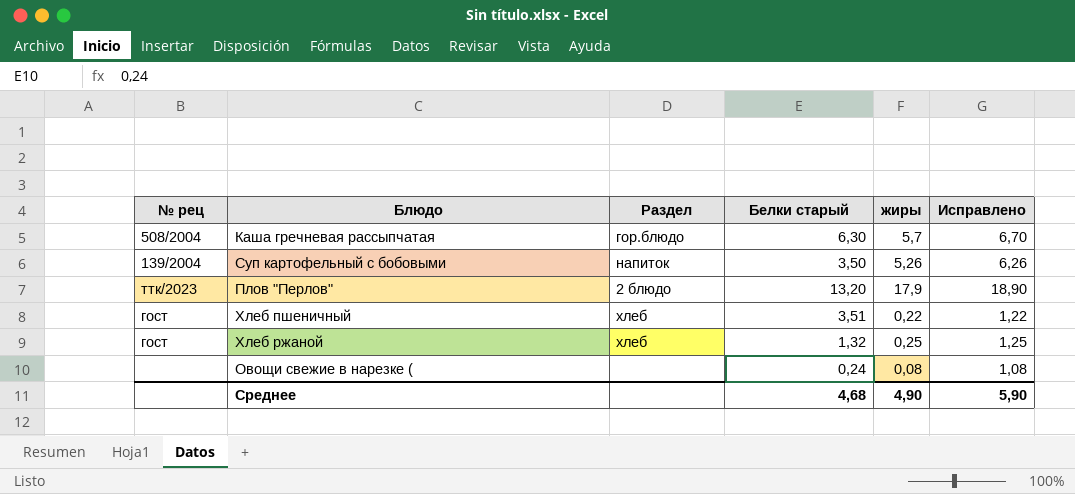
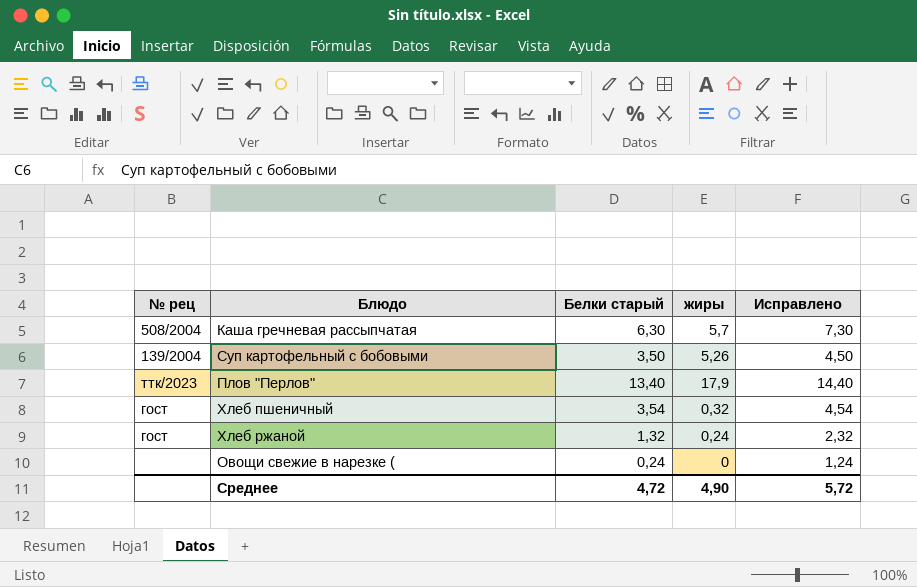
column Раздел | position: 3 -> none
column Исправлено | formula: [жиры] + 1 -> [Белки старый] + 1
Плов "Перлов" | Белки старый: 13,20 -> 13,40
Хлеб пшеничный | Белки старый: 3,51 -> 3,54
Хлеб пшеничный | жиры: 0,22 -> 0,32
Хлеб ржаной | жиры: 0,25 -> 0,24
Овощи свежие в нарезке ( | жиры: 0,08 -> 0
Среднее | Белки старый: 4,68 -> 4,72
Среднее | Исправлено: 5,90 -> 5,72

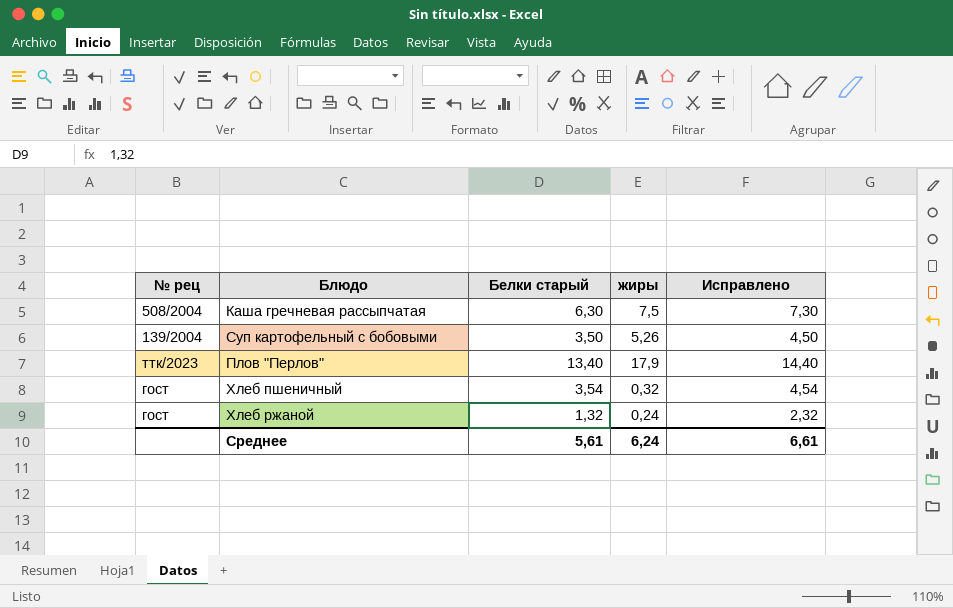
row Овощи свежие в нарезке (: none | 0,24 | 0 | 1,24 -> none
Каша гречневая рассыпчатая | жиры: 5,7 -> 7,5
Среднее | Белки старый: 4,72 -> 5,61
Среднее | жиры: 4,90 -> 6,24
Среднее | Исправлено: 5,72 -> 6,61

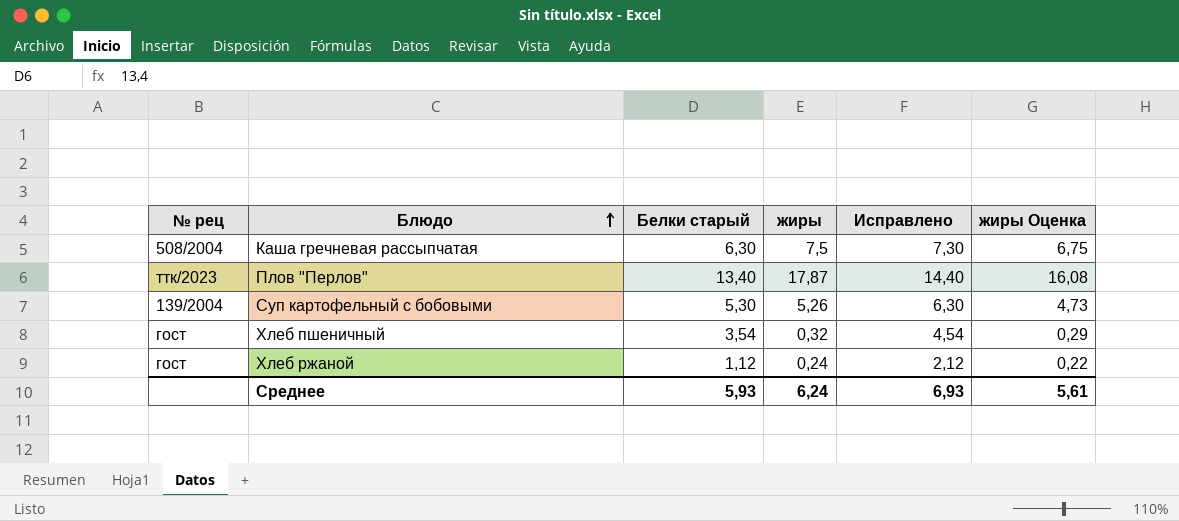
row order: none -> Блюдо ascending
column жиры Оценка | formula: none -> [жиры] * 0,9
Плов "Перлов" | жиры: 17,9 -> 17,87
Суп картофельный с бобовыми | Белки старый: 3,50 -> 5,30
Суп картофельный с бобовыми | Исправлено: 4,50 -> 6,30
Хлеб ржаной | Белки старый: 1,32 -> 1,12
Хлеб ржаной | Исправлено: 2,32 -> 2,12
Среднее | Белки старый: 5,61 -> 5,93
Среднее | Исправлено: 6,61 -> 6,93

